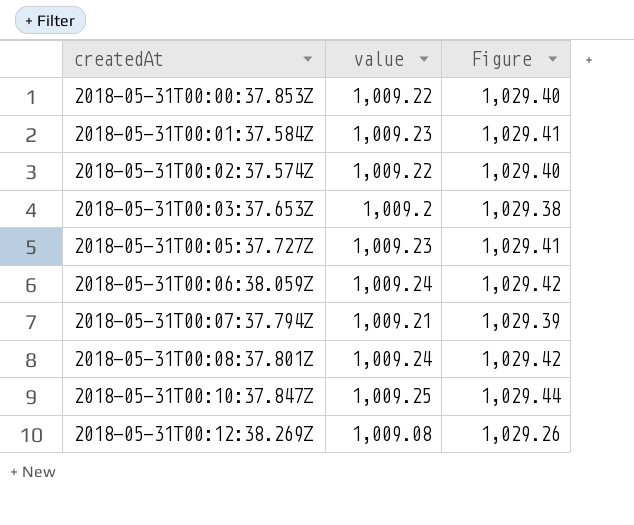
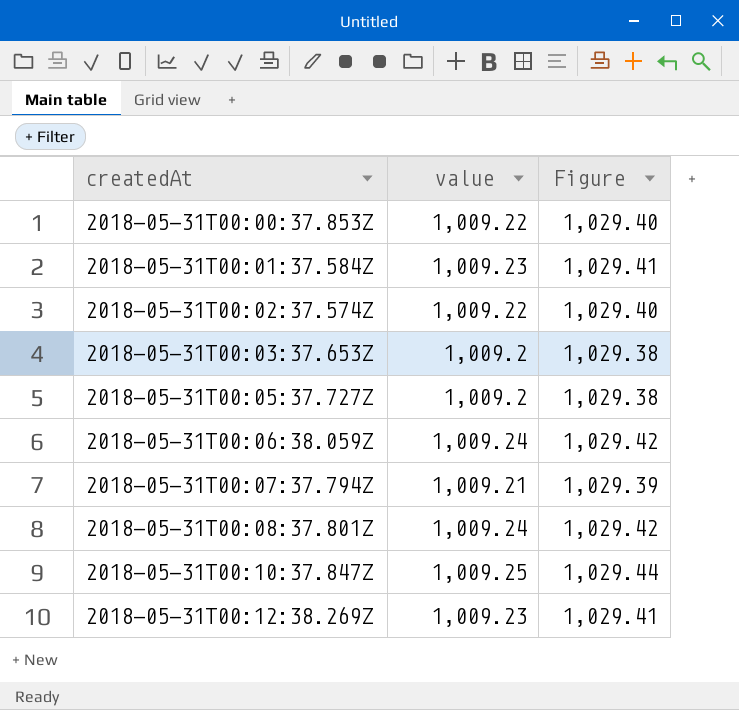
2018-05-31T00:05:37.727Z | value: 1,009.23 -> 1,009.2
2018-05-31T00:05:37.727Z | Figure: 1,029.41 -> 1,029.38
2018-05-31T00:12:38.269Z | value: 1,009.08 -> 1,009.23
2018-05-31T00:12:38.269Z | Figure: 1,029.26 -> 1,029.41

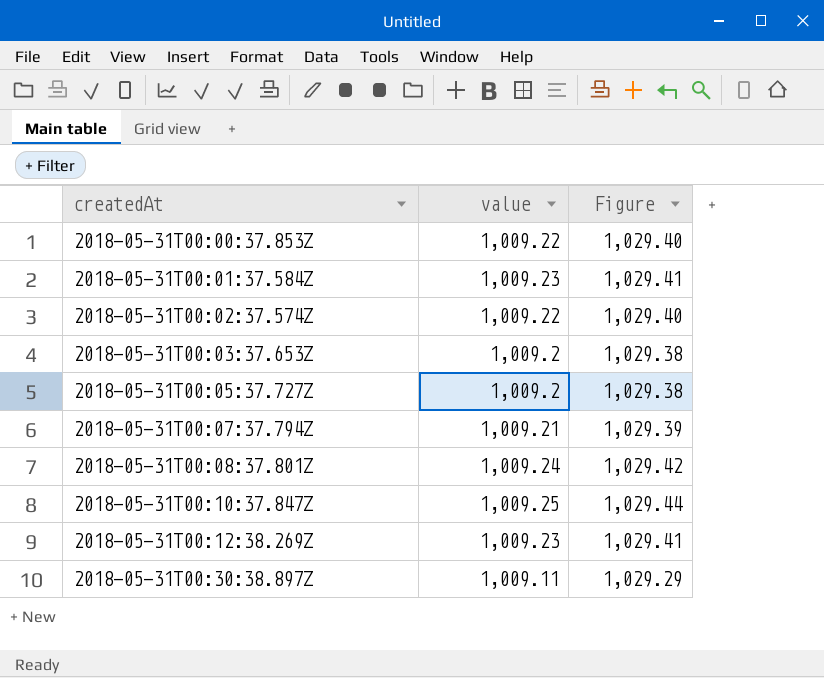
row 2018-05-31T00:06:38.059Z: 1,009.24 | 1,029.42 -> none
row 2018-05-31T00:30:38.897Z: none -> 1,009.11 | 1,029.29

